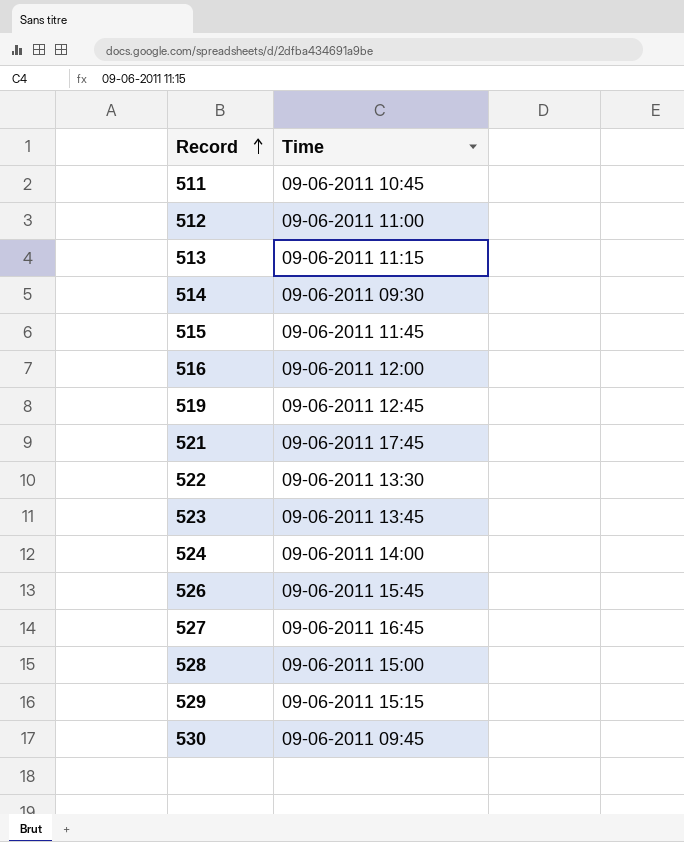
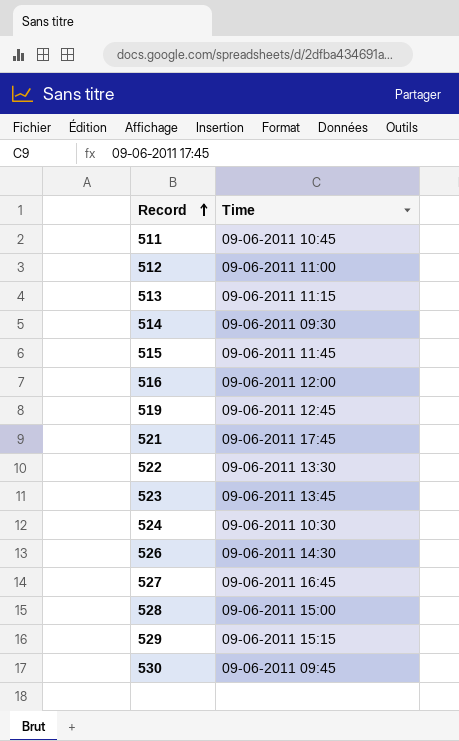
524 | Time: 09-06-2011 14:00 -> 09-06-2011 10:30
526 | Time: 09-06-2011 15:45 -> 09-06-2011 14:30

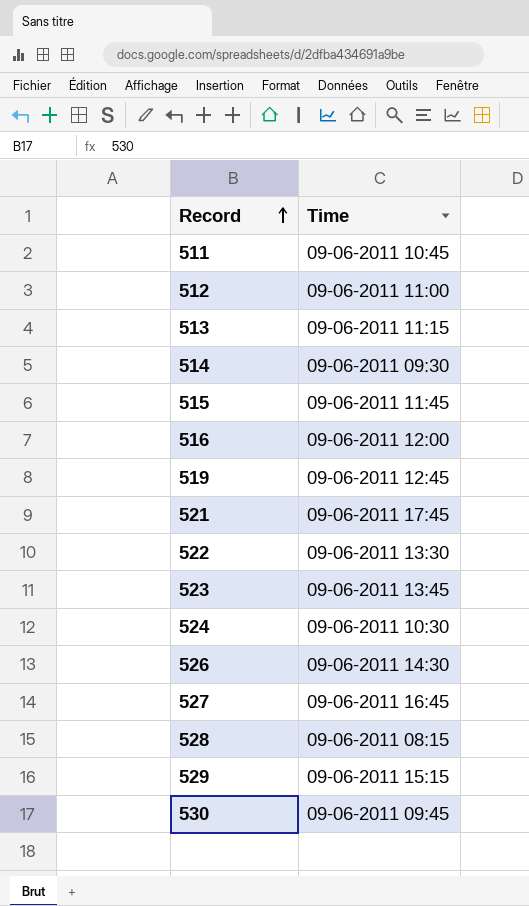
528 | Time: 09-06-2011 15:00 -> 09-06-2011 08:15

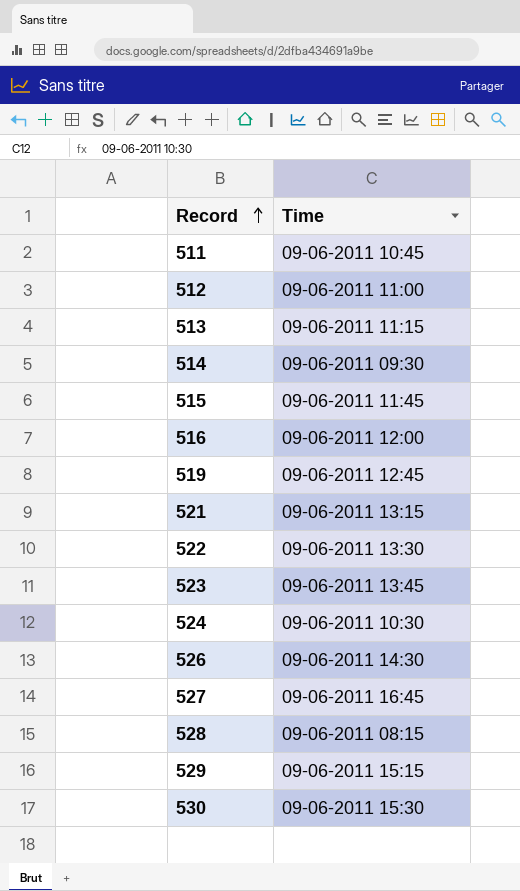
521 | Time: 09-06-2011 17:45 -> 09-06-2011 13:15
530 | Time: 09-06-2011 09:45 -> 09-06-2011 15:30

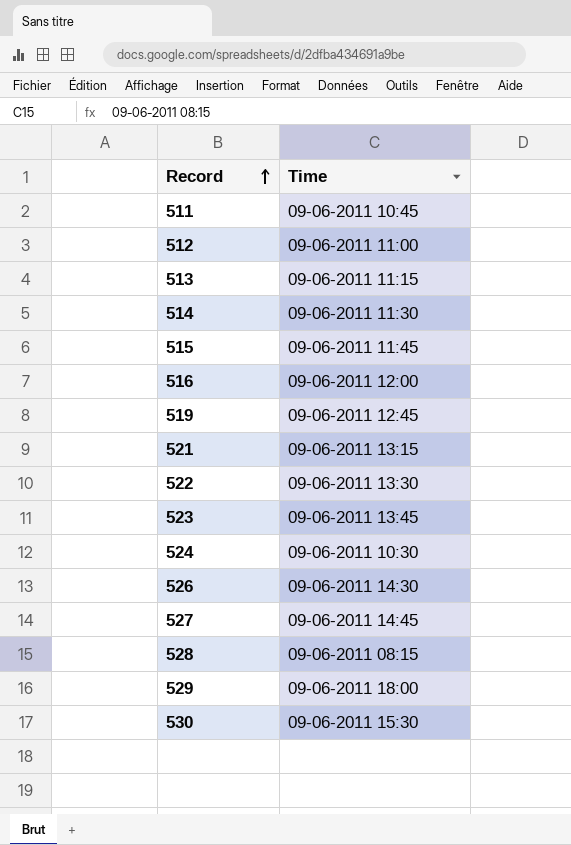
514 | Time: 09-06-2011 09:30 -> 09-06-2011 11:30
527 | Time: 09-06-2011 16:45 -> 09-06-2011 14:45
529 | Time: 09-06-2011 15:15 -> 09-06-2011 18:00

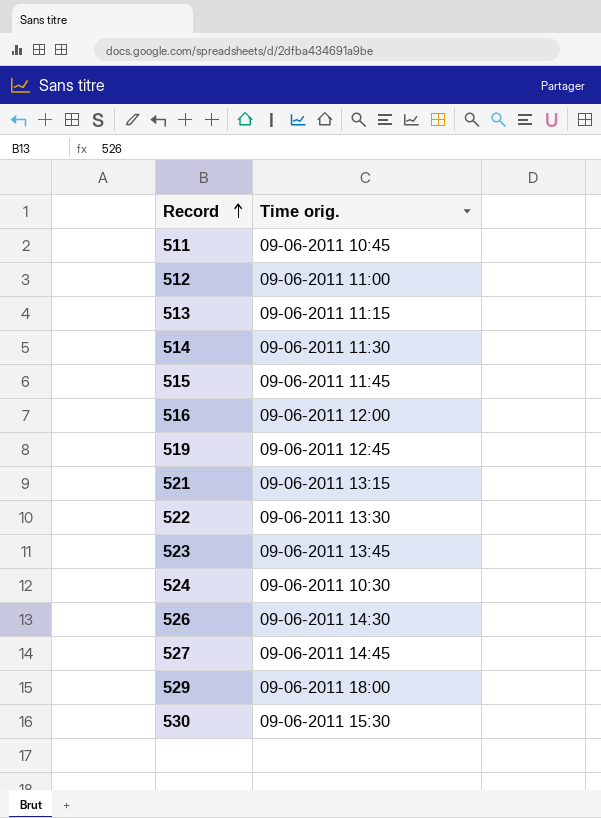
column name: Time -> Time orig.
row 528: 09-06-2011 08:15 -> none

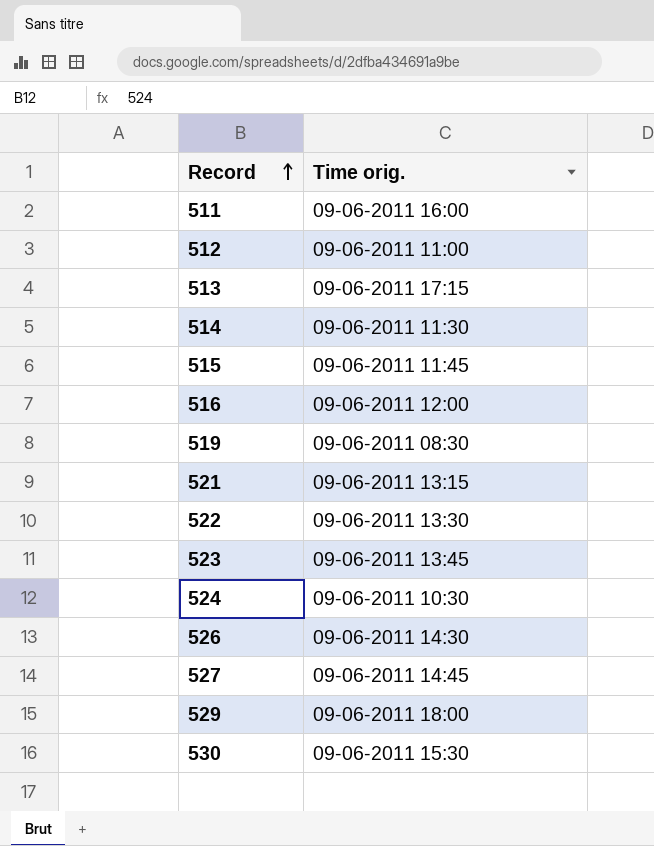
511 | Time orig.: 09-06-2011 10:45 -> 09-06-2011 16:00
513 | Time orig.: 09-06-2011 11:15 -> 09-06-2011 17:15
519 | Time orig.: 09-06-2011 12:45 -> 09-06-2011 08:30

